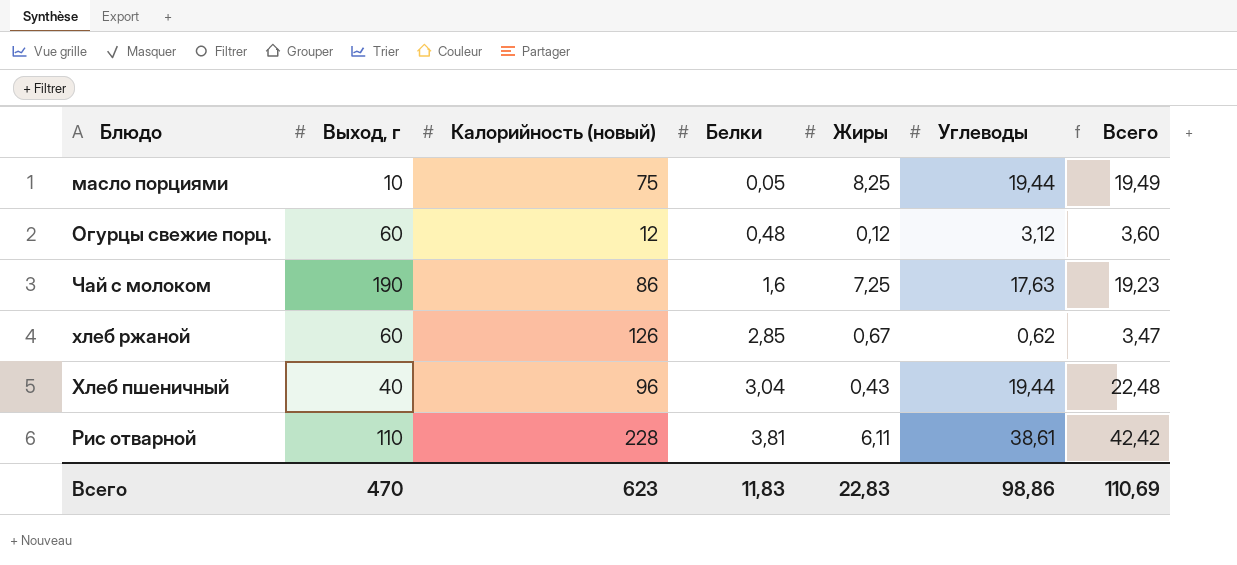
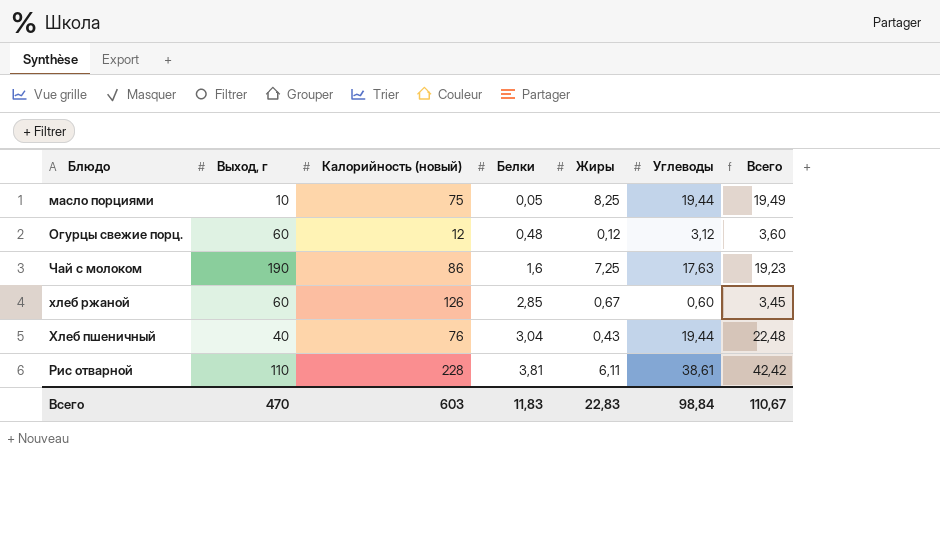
хлеб ржаной | Углеводы: 0,62 -> 0,60
хлеб ржаной | Всего: 3,47 -> 3,45
Хлеб пшеничный | Калорийность (новый): 96 -> 76
Всего | Калорийность (новый): 623 -> 603
Всего | Углеводы: 98,86 -> 98,84
Всего | Всего: 110,69 -> 110,67

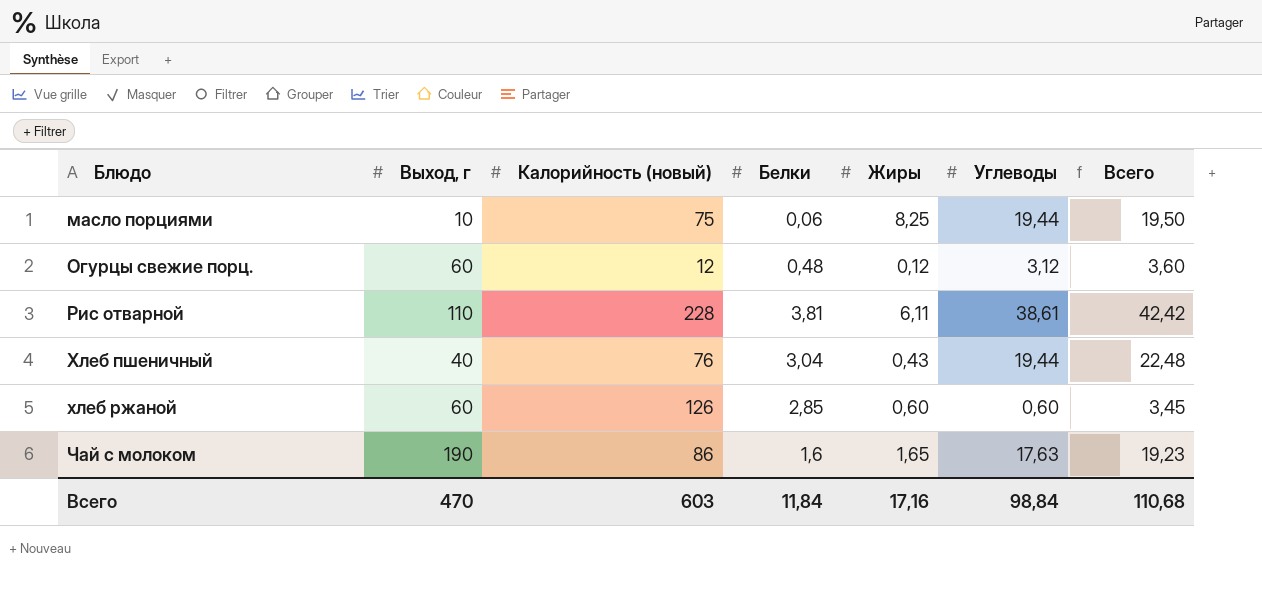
row order: Белки ascending -> Блюдо ascending
масло порциями | Белки: 0,05 -> 0,06
масло порциями | Всего: 19,49 -> 19,50
хлеб ржаной | Жиры: 0,67 -> 0,60
Чай с молоком | Жиры: 7,25 -> 1,65
Всего | Белки: 11,83 -> 11,84
Всего | Жиры: 22,83 -> 17,16
Всего | Всего: 110,67 -> 110,68

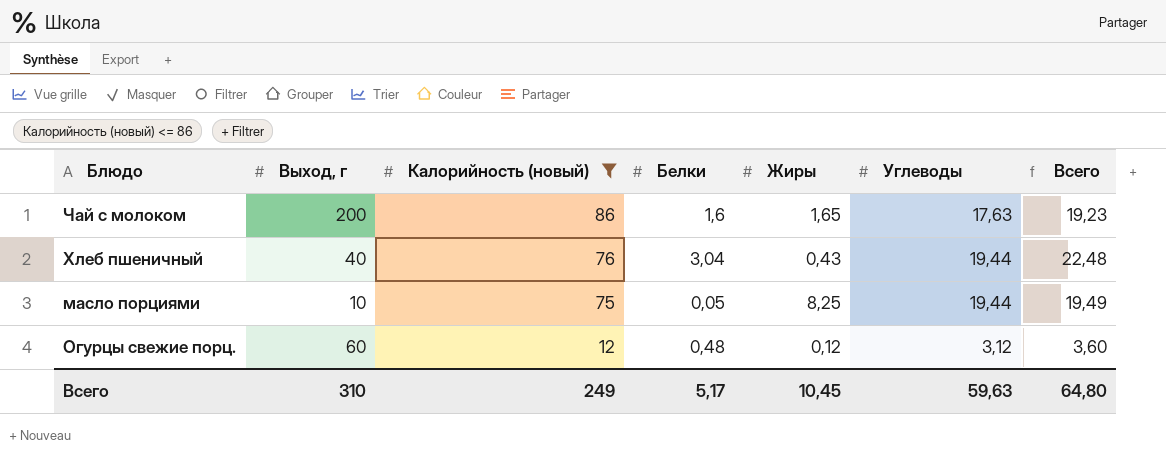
filter: none -> Калорийность (новый) <= 86
row order: Блюдо ascending -> Калорийность (новый) descending
Чай с молоком | Выход, г: 190 -> 200
масло порциями | Белки: 0,06 -> 0,05
масло порциями | Всего: 19,50 -> 19,49
Всего | Выход, г: 470 -> 310
Всего | Калорийность (новый): 603 -> 249
Всего | Белки: 11,84 -> 5,17
Всего | Жиры: 17,16 -> 10,45
Всего | Углеводы: 98,84 -> 59,63
Всего | Всего: 110,68 -> 64,80

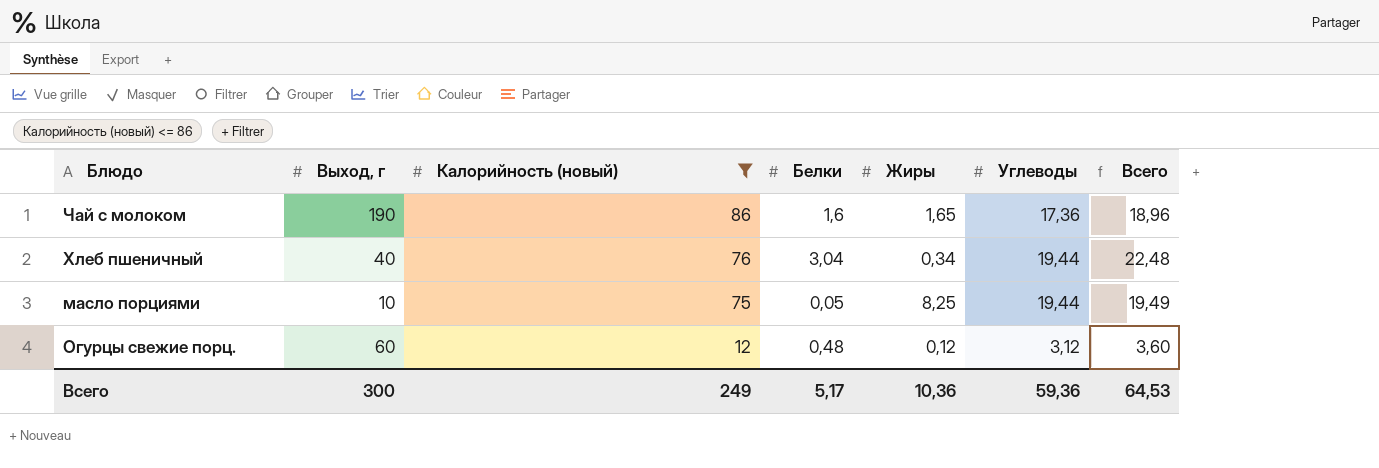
Чай с молоком | Выход, г: 200 -> 190
Чай с молоком | Углеводы: 17,63 -> 17,36
Чай с молоком | Всего: 19,23 -> 18,96
Хлеб пшеничный | Жиры: 0,43 -> 0,34
Всего | Выход, г: 310 -> 300
Всего | Жиры: 10,45 -> 10,36
Всего | Углеводы: 59,63 -> 59,36
Всего | Всего: 64,80 -> 64,53

